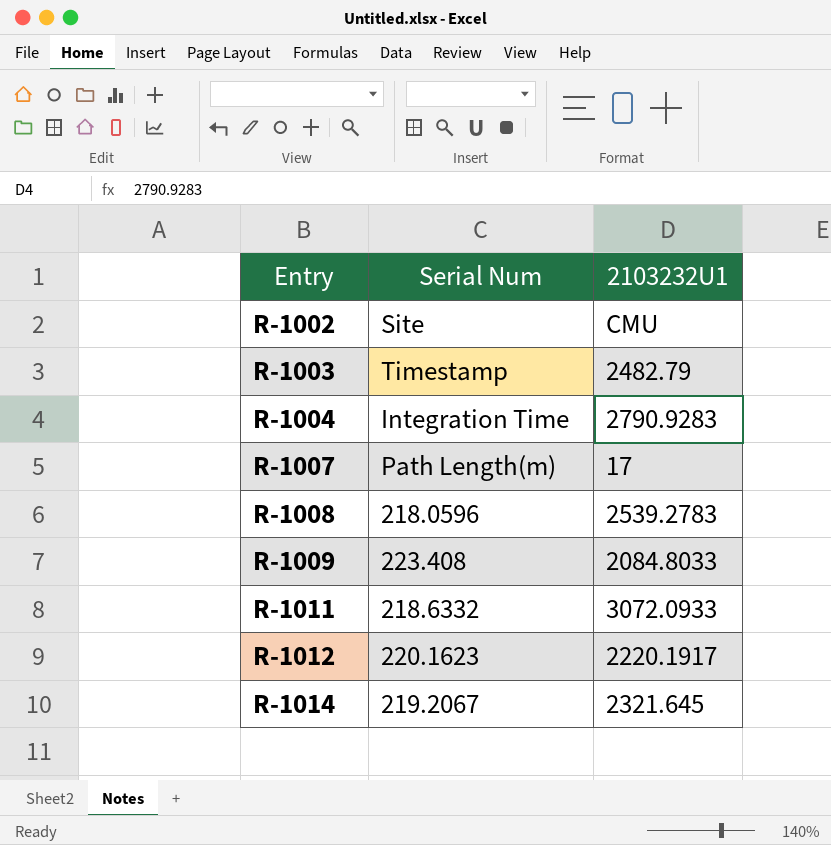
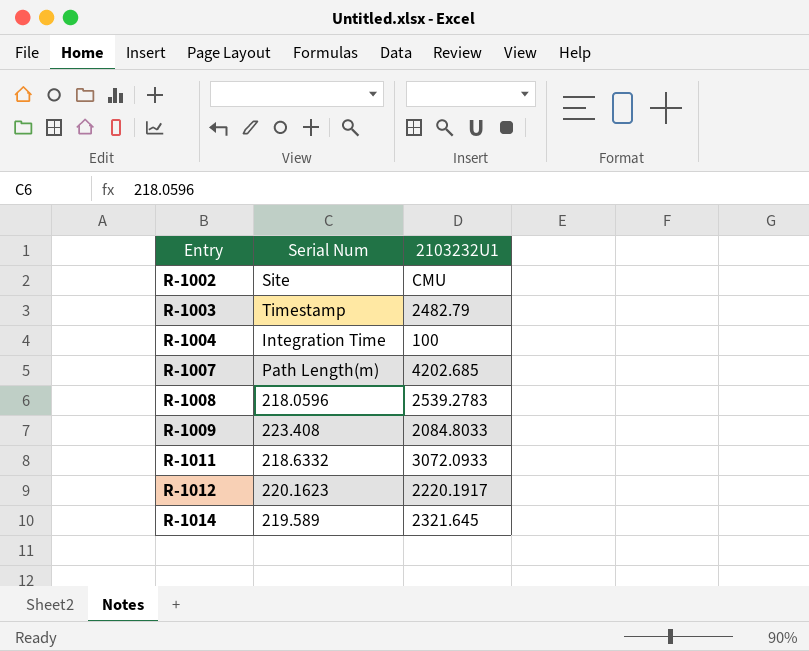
R-1004 | 2103232U1: 2790.9283 -> 100
R-1007 | 2103232U1: 17 -> 4202.685
R-1014 | Serial Num: 219.2067 -> 219.589

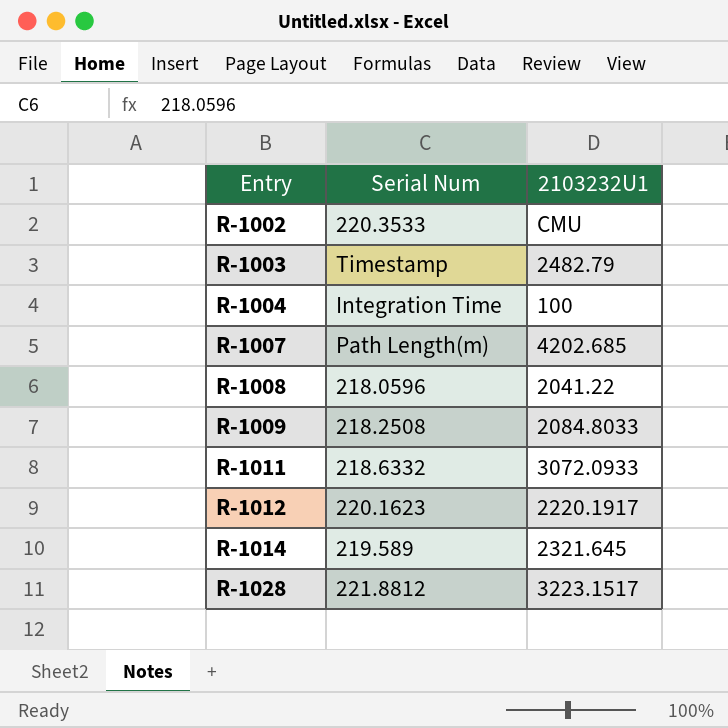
R-1002 | Serial Num: Site -> 220.3533
R-1008 | 2103232U1: 2539.2783 -> 2041.22
R-1009 | Serial Num: 223.408 -> 218.2508
row R-1028: none -> 221.8812 | 3223.1517

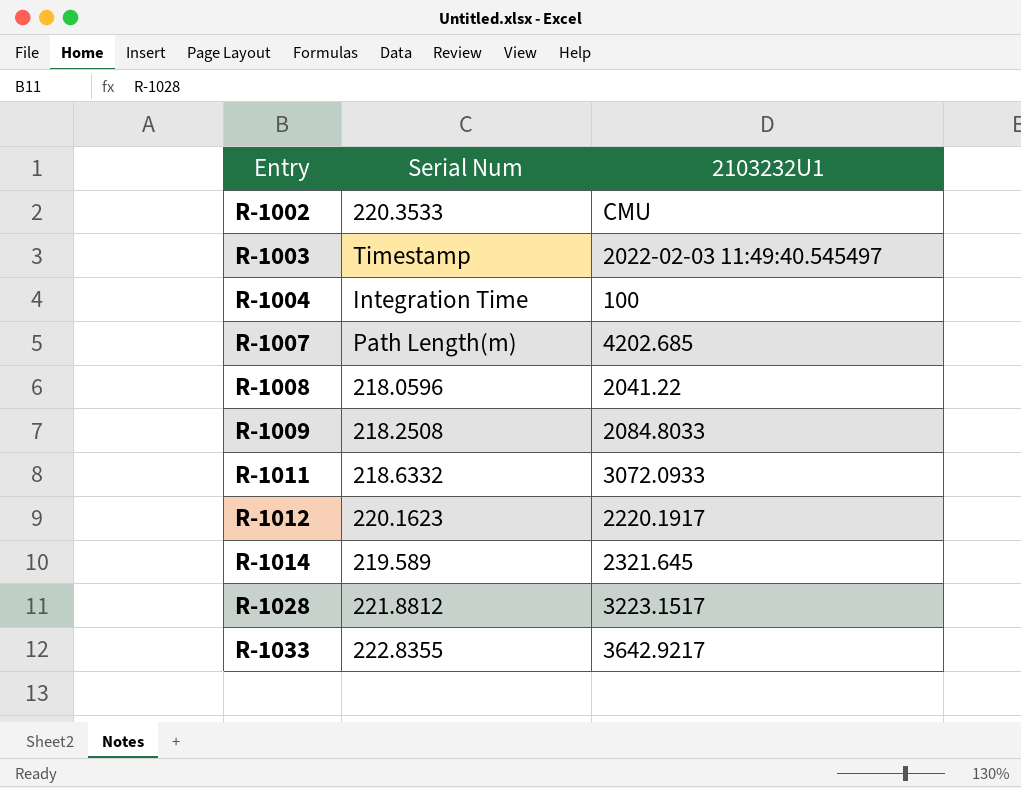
R-1003 | 2103232U1: 2482.79 -> 2022-02-03 11:49:40.545497
row R-1033: none -> 222.8355 | 3642.9217

